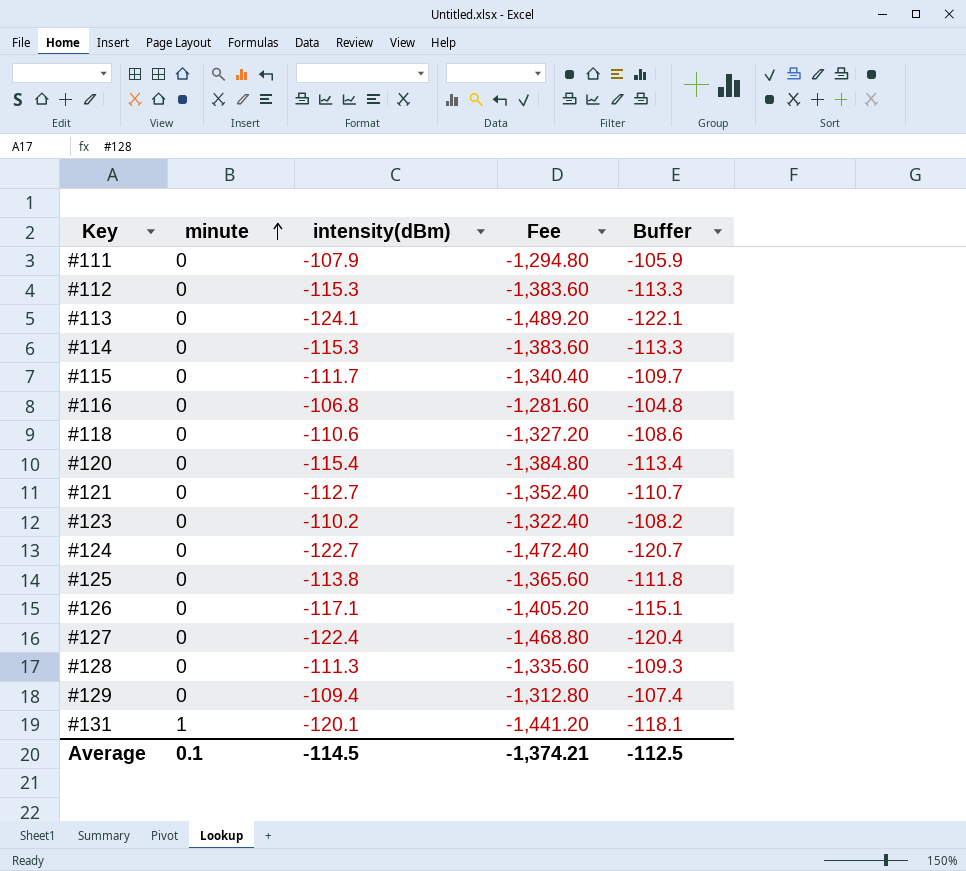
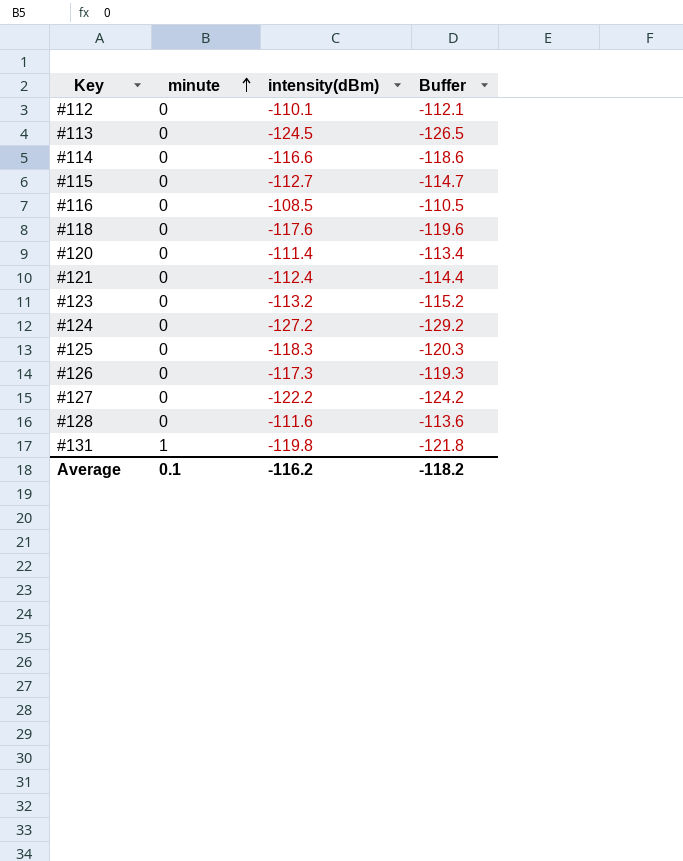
column Fee | formula: [intensity(dBm)] * 12 -> none
column Buffer | formula: [intensity(dBm)] + 2 -> [intensity(dBm)] - 2
row #111: 0 | -107.9 | -1,294.80 | -105.9 -> none
row #129: 0 | -109.4 | -1,312.80 | -107.4 -> none
#112 | intensity(dBm): -115.3 -> -110.1
#113 | intensity(dBm): -124.1 -> -124.5
#114 | intensity(dBm): -115.3 -> -116.6
#115 | intensity(dBm): -111.7 -> -112.7
#116 | intensity(dBm): -106.8 -> -108.5
#118 | intensity(dBm): -110.6 -> -117.6
#120 | intensity(dBm): -115.4 -> -111.4
#121 | intensity(dBm): -112.7 -> -112.4
#123 | intensity(dBm): -110.2 -> -113.2
#124 | intensity(dBm): -122.7 -> -127.2
#125 | intensity(dBm): -113.8 -> -118.3
#126 | intensity(dBm): -117.1 -> -117.3
#127 | intensity(dBm): -122.4 -> -122.2
#128 | intensity(dBm): -111.3 -> -111.6
#131 | intensity(dBm): -120.1 -> -119.8
Average | intensity(dBm): -114.5 -> -116.2
Average | Buffer: -112.5 -> -118.2

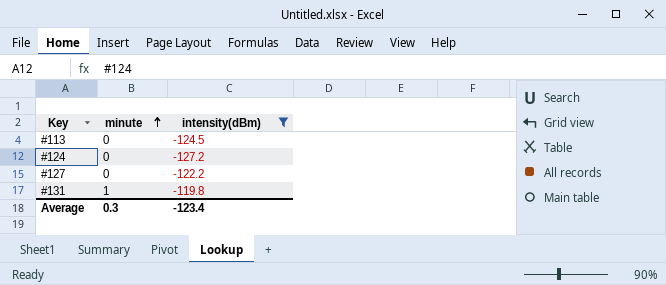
filter: none -> intensity(dBm) <= -119.8
column Buffer | formula: [intensity(dBm)] - 2 -> none
Average | minute: 0.1 -> 0.3
Average | intensity(dBm): -116.2 -> -123.4

